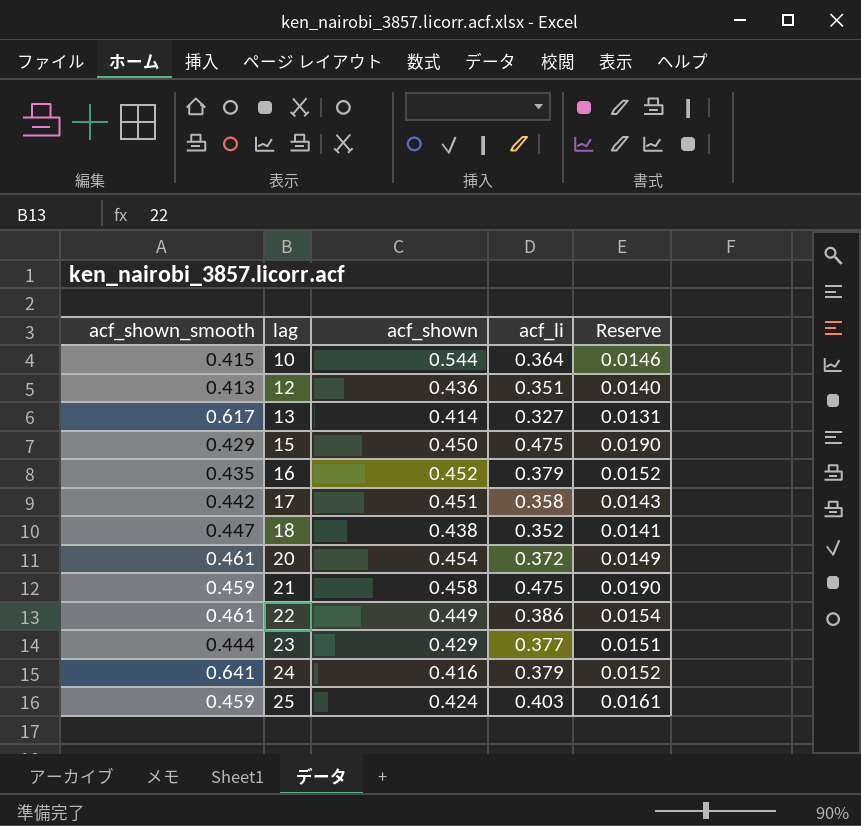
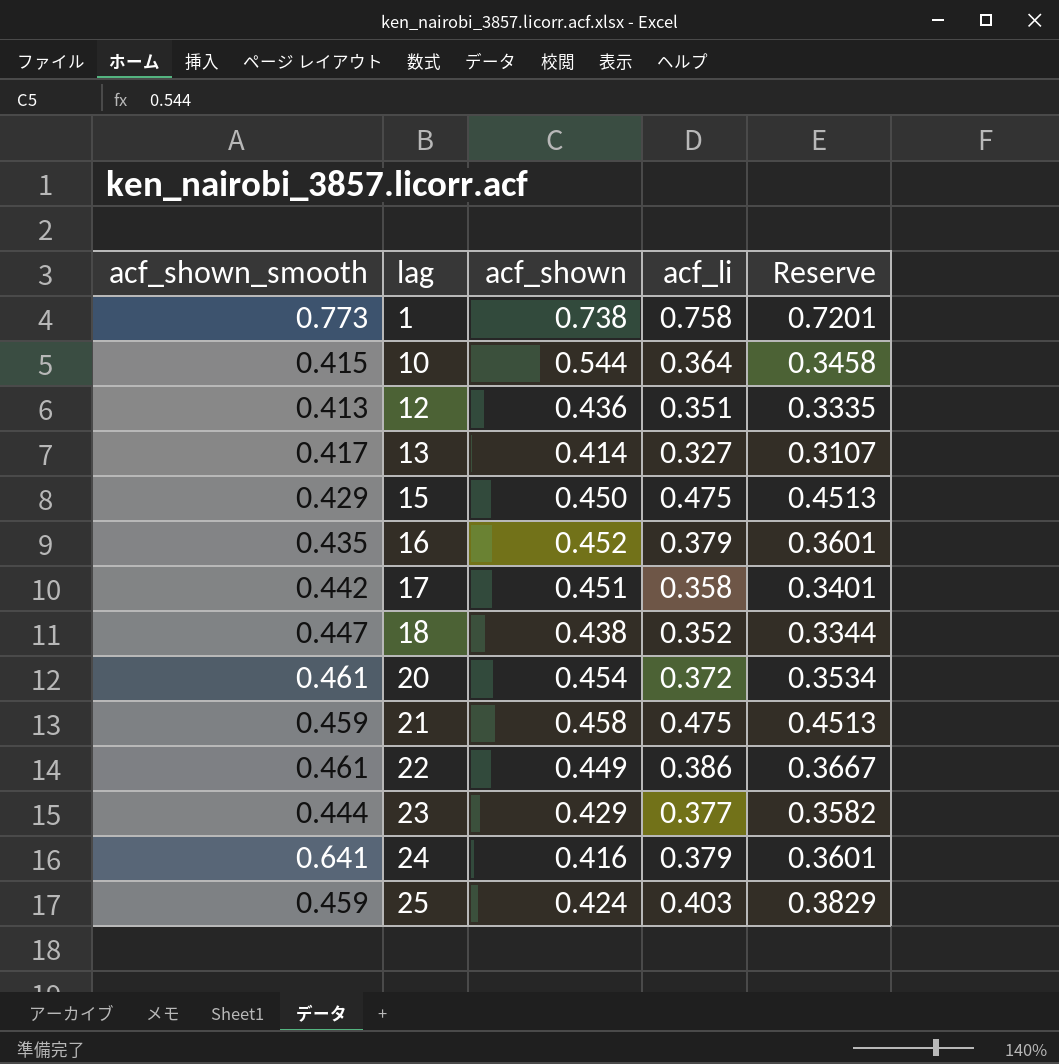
column Reserve | formula: [acf_li] * 0.04 -> [acf_li] * 0.95
row 1: none -> 0.773 | 0.738 | 0.758 | 0.7201
13 | acf_shown_smooth: 0.617 -> 0.417

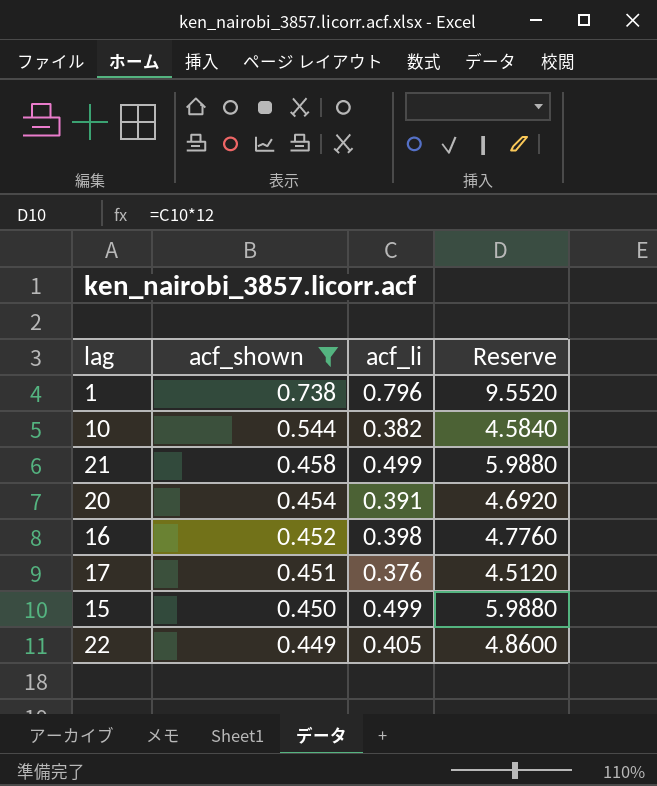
filter: none -> acf_shown >= 0.449
row order: lag ascending -> acf_shown descending
column acf_shown_smooth | position: 1 -> none
column Reserve | formula: [acf_li] * 0.95 -> [acf_li] * 12
1 | acf_li: 0.758 -> 0.796
10 | acf_li: 0.364 -> 0.382
21 | acf_li: 0.475 -> 0.499
20 | acf_li: 0.372 -> 0.391
16 | acf_li: 0.379 -> 0.398
17 | acf_li: 0.358 -> 0.376
15 | acf_li: 0.475 -> 0.499
22 | acf_li: 0.386 -> 0.405

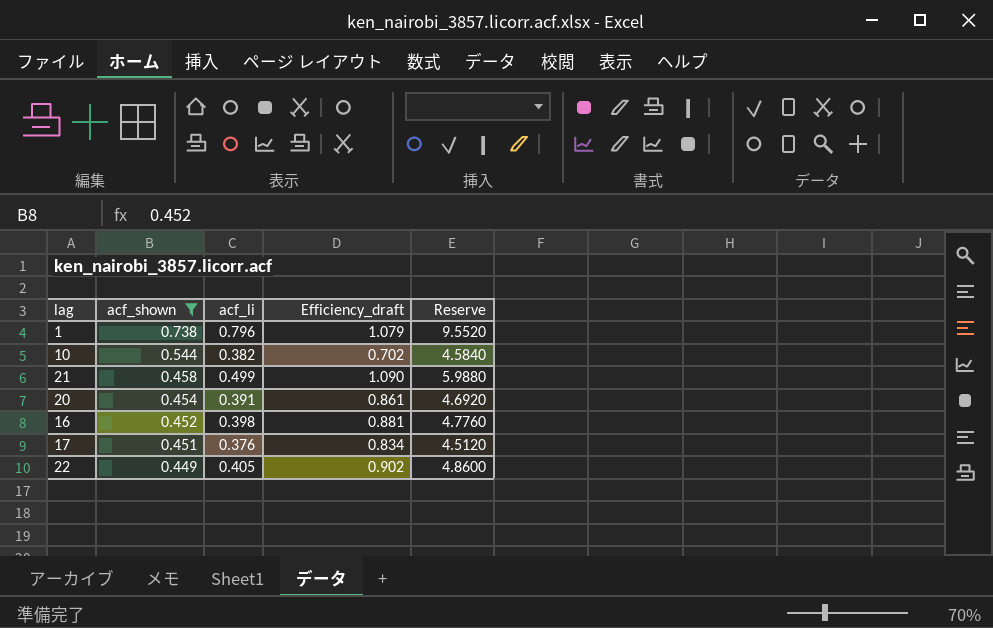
column Efficiency_draft | formula: none -> [acf_li] / [acf_shown]
row 15: 0.450 | 0.499 | 5.9880 -> none

